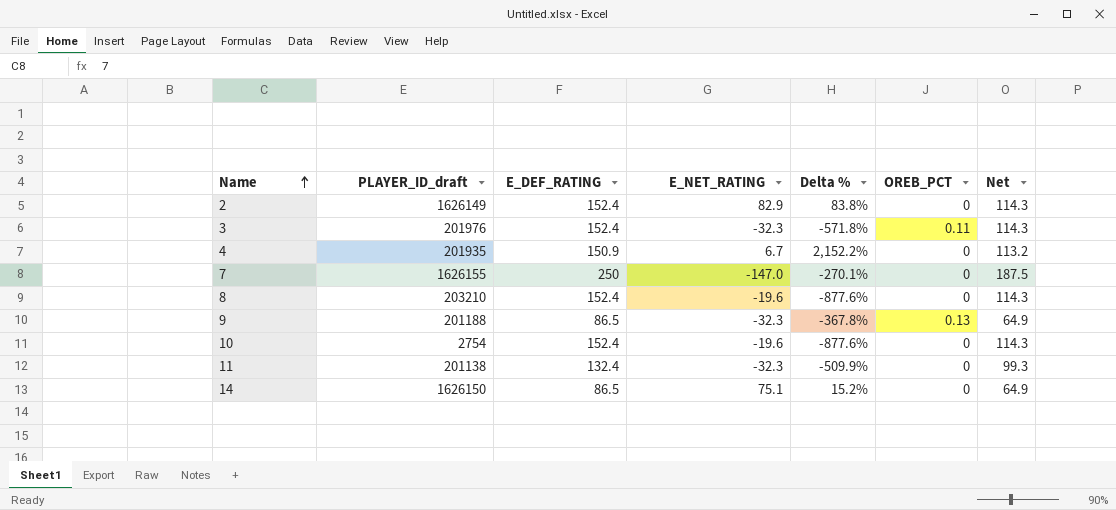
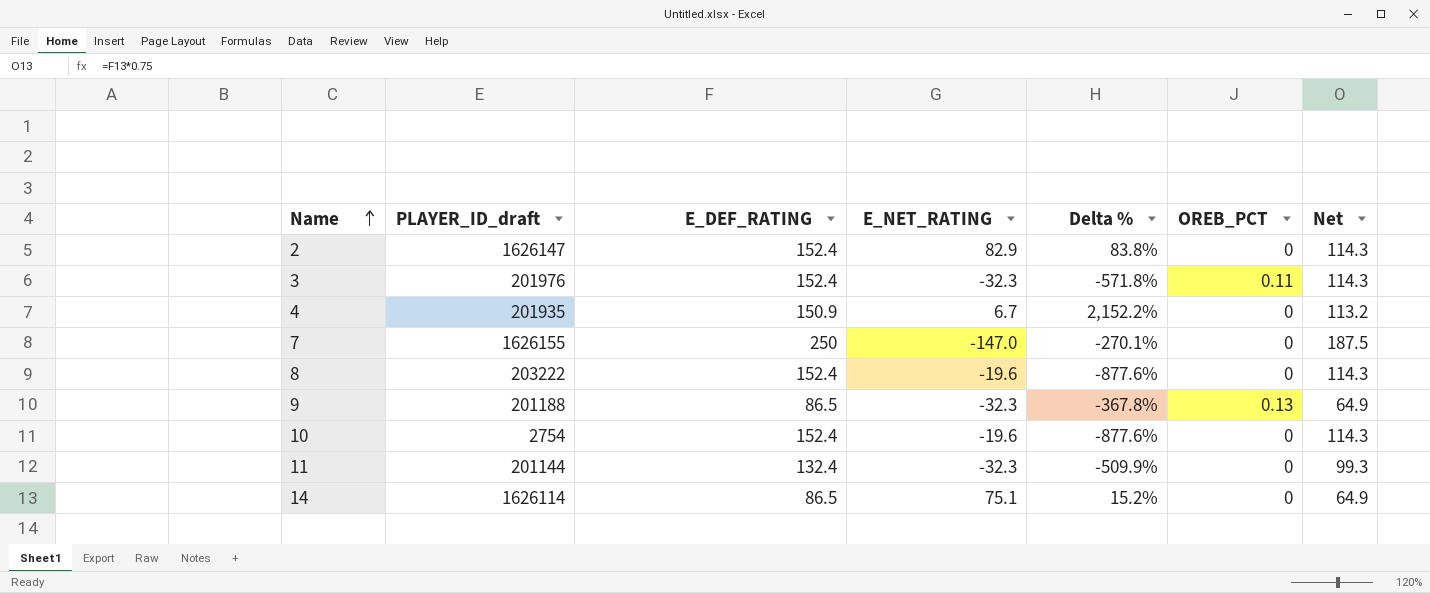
2 | PLAYER_ID_draft: 1626149 -> 1626147
8 | PLAYER_ID_draft: 203210 -> 203222
11 | PLAYER_ID_draft: 201138 -> 201144
14 | PLAYER_ID_draft: 1626150 -> 1626114

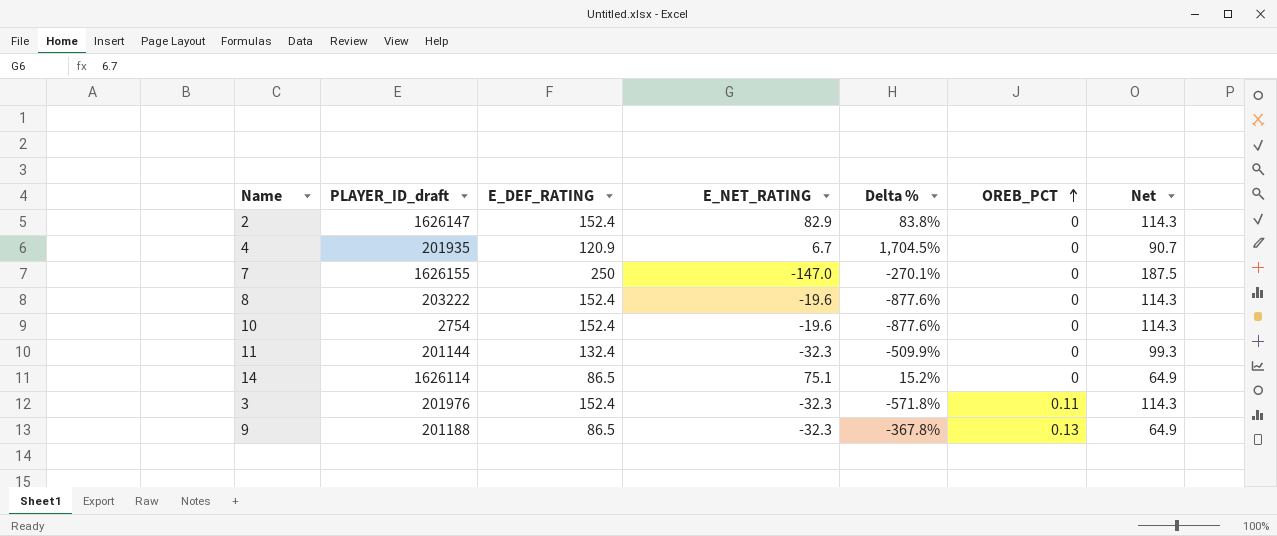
row order: Name ascending -> OREB_PCT ascending
4 | E_DEF_RATING: 150.9 -> 120.9
4 | Delta %: 2,152.2% -> 1,704.5%
4 | Net: 113.2 -> 90.7

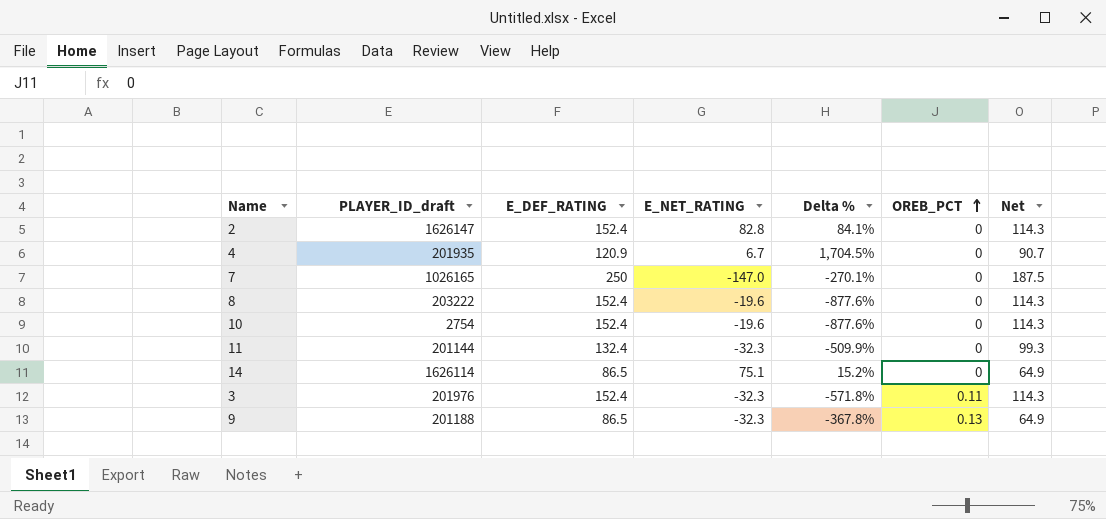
2 | E_NET_RATING: 82.9 -> 82.8
2 | Delta %: 83.8% -> 84.1%
7 | PLAYER_ID_draft: 1626155 -> 1026165

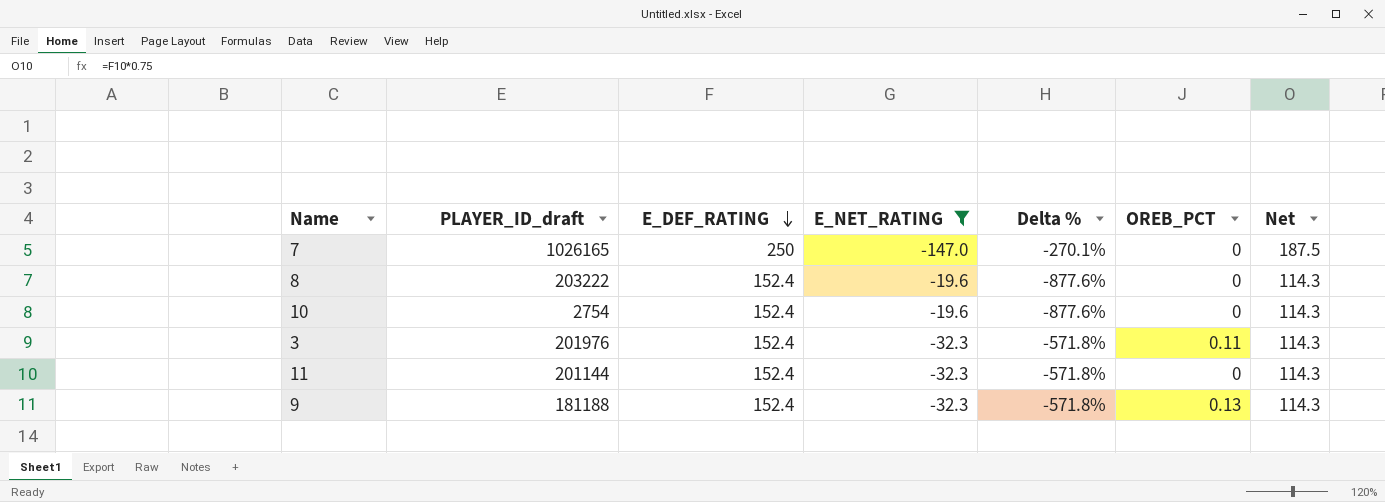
filter: none -> E_NET_RATING <= -19.6
row order: OREB_PCT ascending -> E_DEF_RATING descending
11 | E_DEF_RATING: 132.4 -> 152.4
11 | Delta %: -509.9% -> -571.8%
11 | Net: 99.3 -> 114.3
9 | PLAYER_ID_draft: 201188 -> 181188
9 | E_DEF_RATING: 86.5 -> 152.4
9 | Delta %: -367.8% -> -571.8%
9 | Net: 64.9 -> 114.3

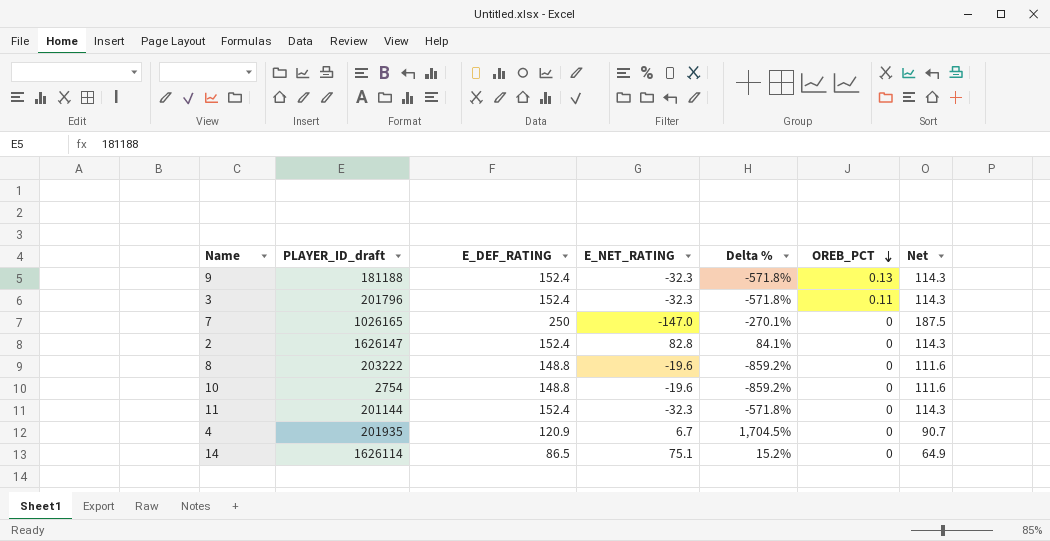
filter: E_NET_RATING <= -19.6 -> none
row order: E_DEF_RATING descending -> OREB_PCT descending
3 | PLAYER_ID_draft: 201976 -> 201796
8 | E_DEF_RATING: 152.4 -> 148.8
8 | Delta %: -877.6% -> -859.2%
8 | Net: 114.3 -> 111.6
10 | E_DEF_RATING: 152.4 -> 148.8
10 | Delta %: -877.6% -> -859.2%
10 | Net: 114.3 -> 111.6

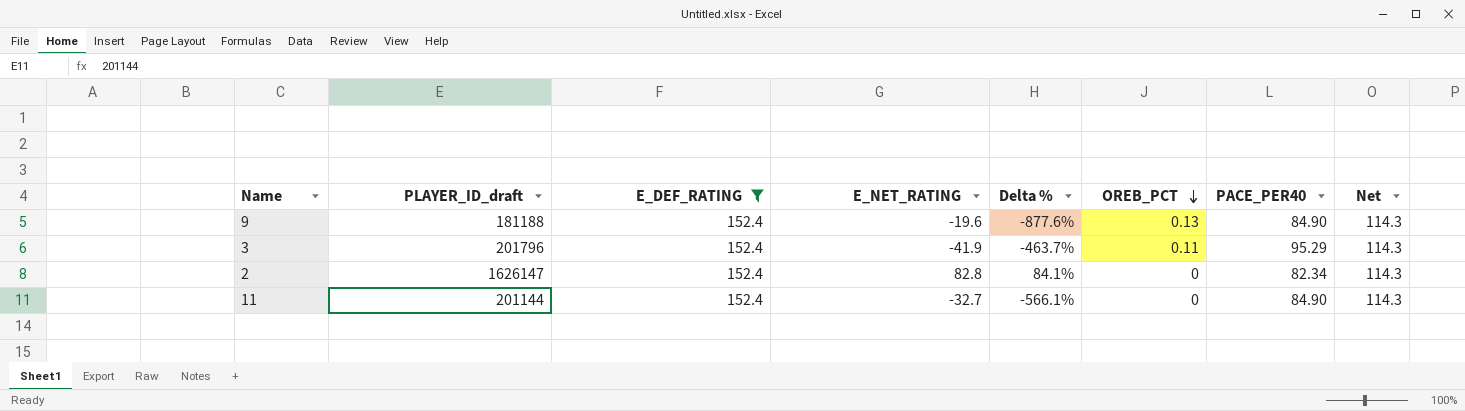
filter: none -> E_DEF_RATING = 152.4
column PACE_PER40 | position: none -> 7
9 | E_NET_RATING: -32.3 -> -19.6
9 | Delta %: -571.8% -> -877.6%
3 | E_NET_RATING: -32.3 -> -41.9
3 | Delta %: -571.8% -> -463.7%
11 | E_NET_RATING: -32.3 -> -32.7
11 | Delta %: -571.8% -> -566.1%

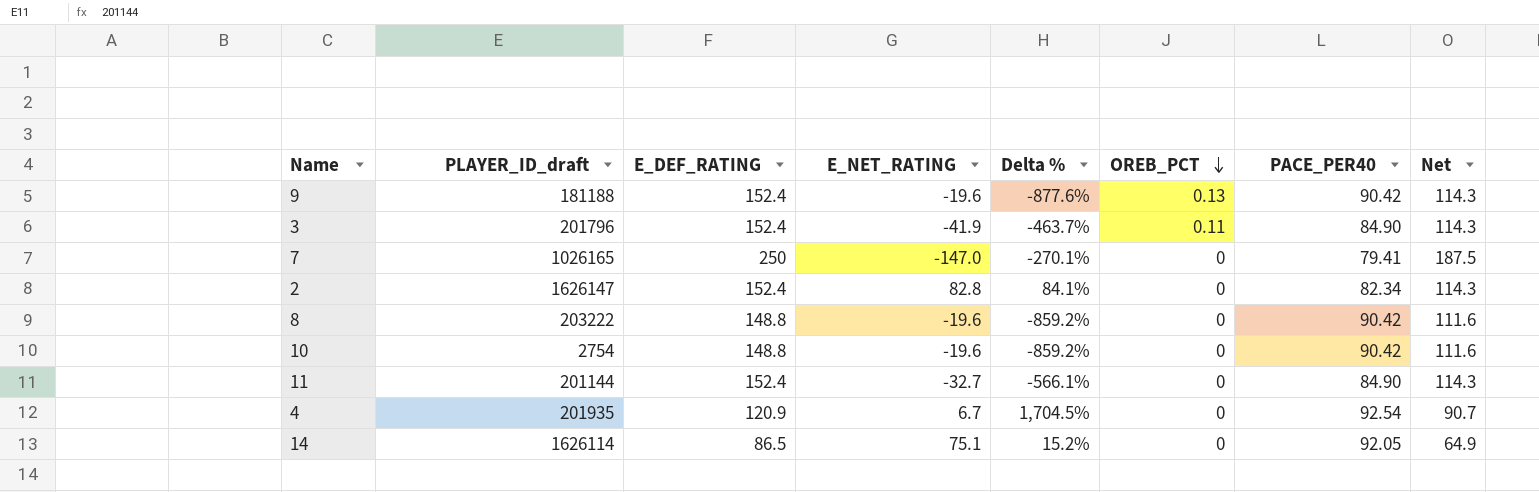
filter: E_DEF_RATING = 152.4 -> none
9 | PACE_PER40: 84.90 -> 90.42
3 | PACE_PER40: 95.29 -> 84.90

